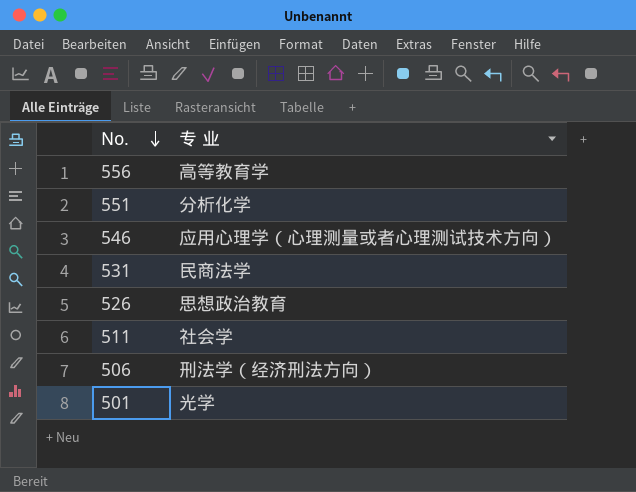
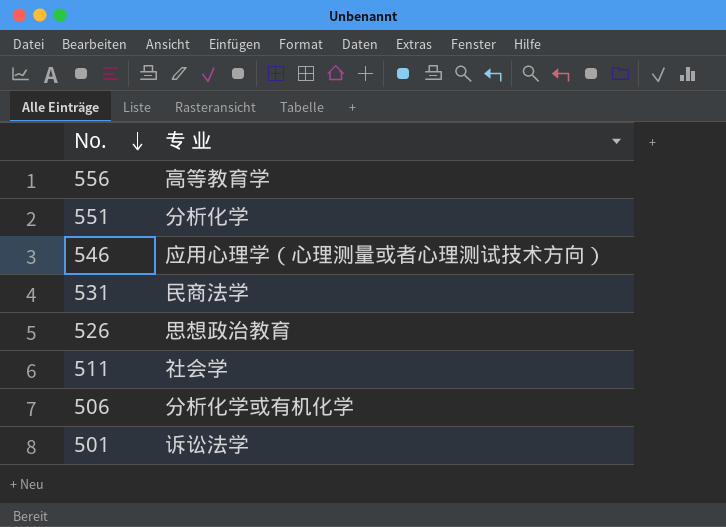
506 | 专 业: 刑法学（经济刑法方向） -> 分析化学或有机化学
501 | 专 业: 光学 -> 诉讼法学

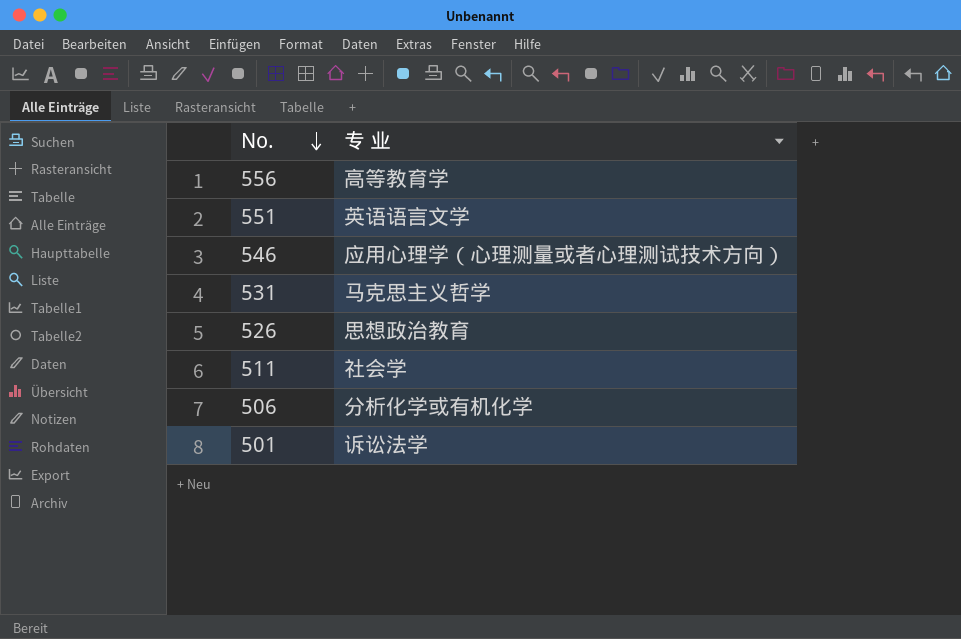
551 | 专 业: 分析化学 -> 英语语言文学
531 | 专 业: 民商法学 -> 马克思主义哲学

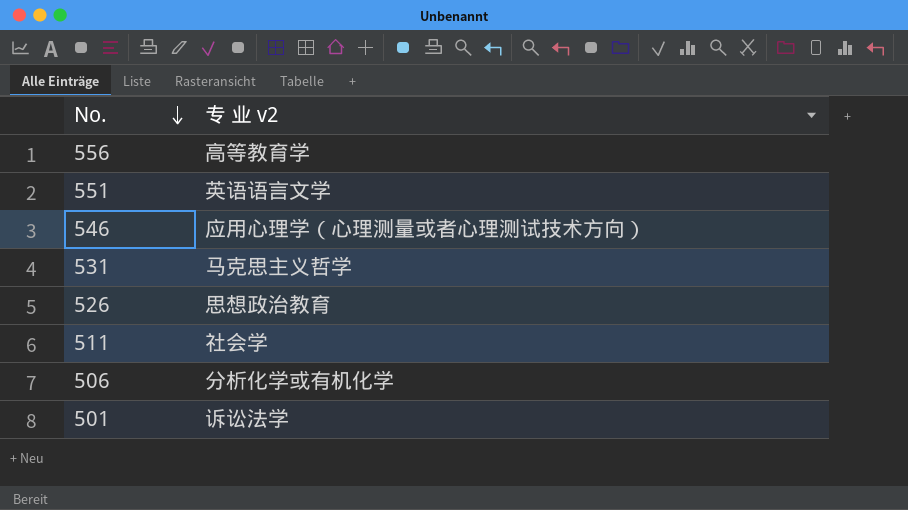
column name: 专 业 -> 专 业 v2

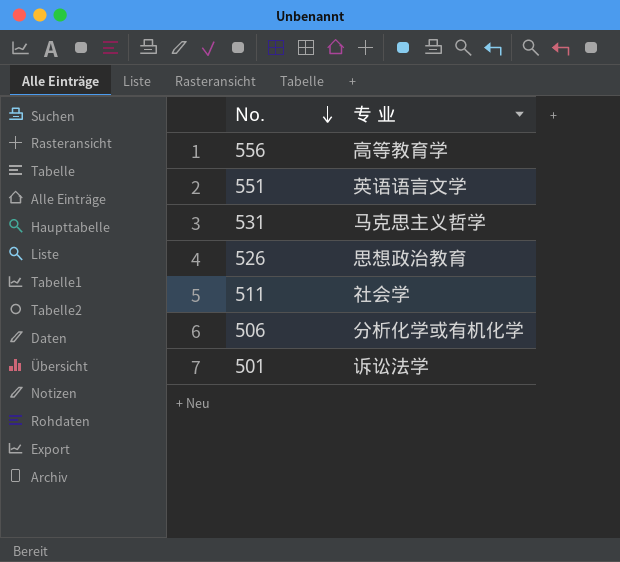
column name: 专 业 v2 -> 专 业
row 546: 应用心理学（心理测量或者心理测试技术方向） -> none

